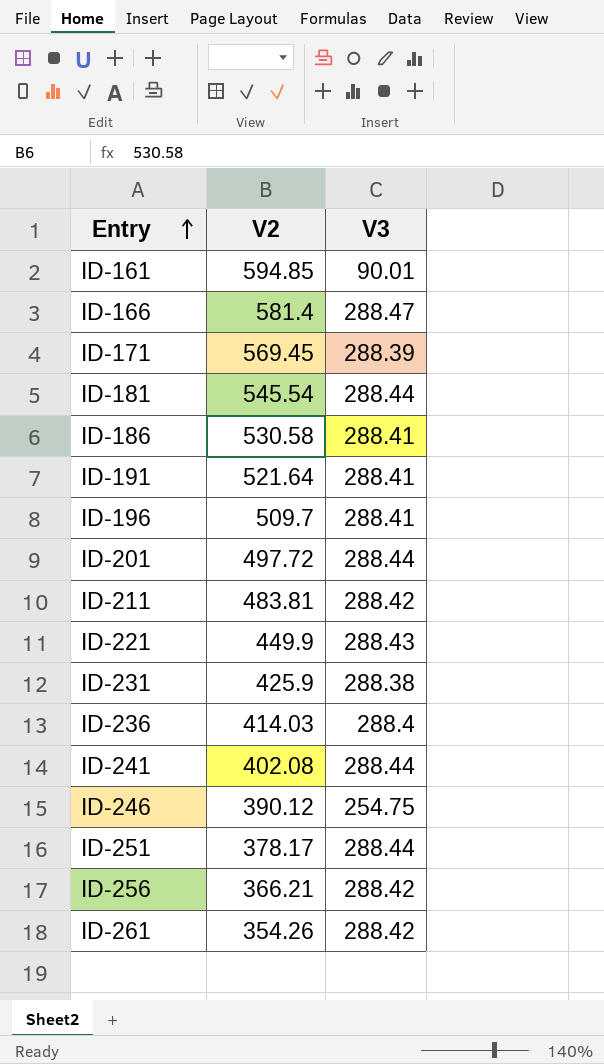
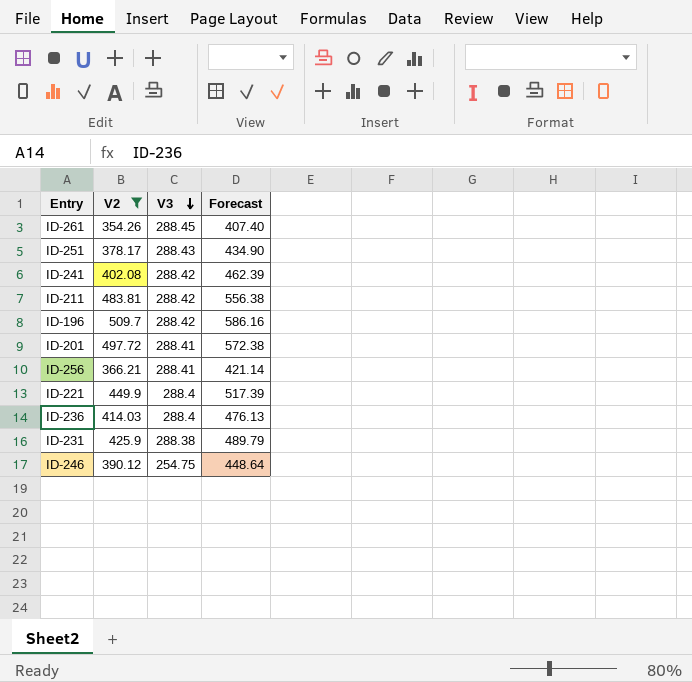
filter: none -> V2 <= 509.7
row order: Entry ascending -> V3 descending
column Forecast | formula: none -> [V2] * 1.15
ID-261 | V3: 288.42 -> 288.45
ID-251 | V3: 288.44 -> 288.43
ID-241 | V3: 288.44 -> 288.42
ID-196 | V3: 288.41 -> 288.42
ID-201 | V3: 288.44 -> 288.41
ID-256 | V3: 288.42 -> 288.41
ID-221 | V3: 288.43 -> 288.4

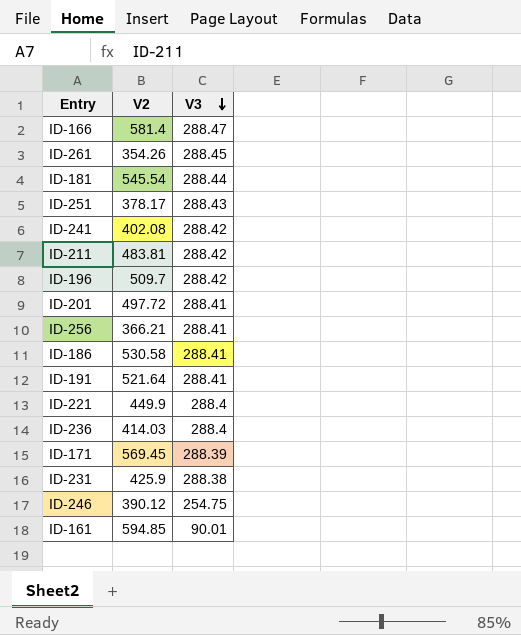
filter: V2 <= 509.7 -> none
column Forecast | formula: [V2] * 1.15 -> none

